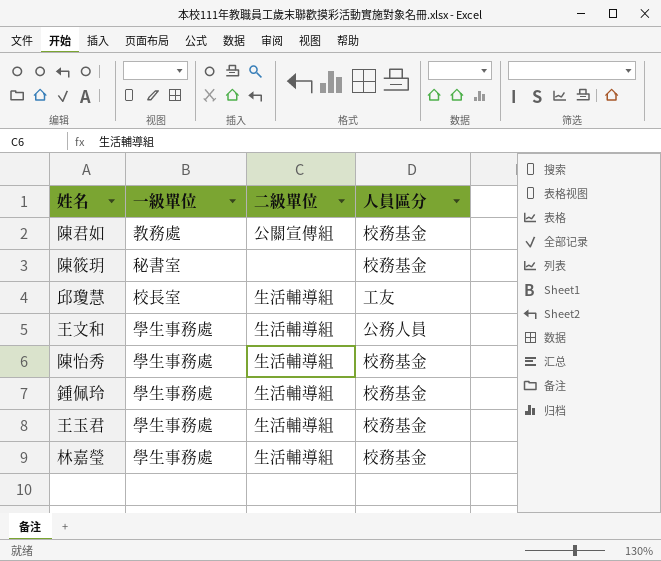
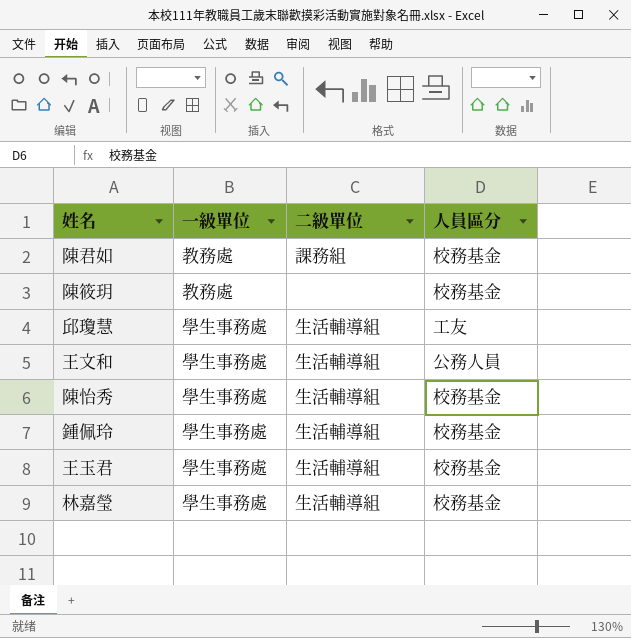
陳君如 | 二級單位: 公關宣傳組 -> 課務組
陳筱玥 | 一級單位: 秘書室 -> 教務處
邱瓊慧 | 一級單位: 校長室 -> 學生事務處

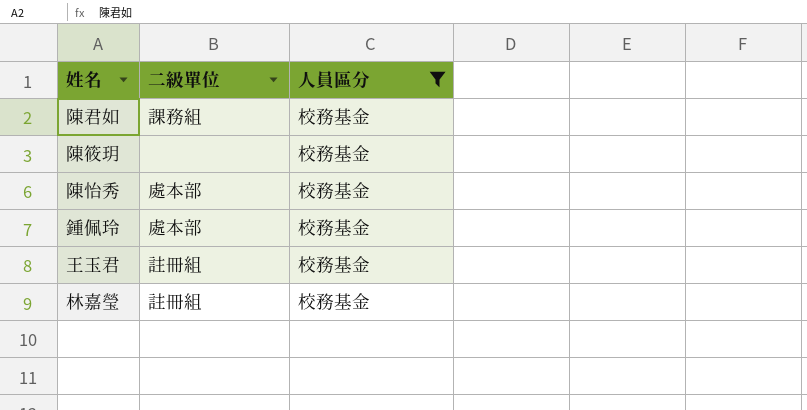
filter: none -> 人員區分 = 校務基金
column 一級單位 | position: 2 -> none
陳怡秀 | 二級單位: 生活輔導組 -> 處本部
鍾佩玲 | 二級單位: 生活輔導組 -> 處本部
王玉君 | 二級單位: 生活輔導組 -> 註冊組
林嘉瑩 | 二級單位: 生活輔導組 -> 註冊組

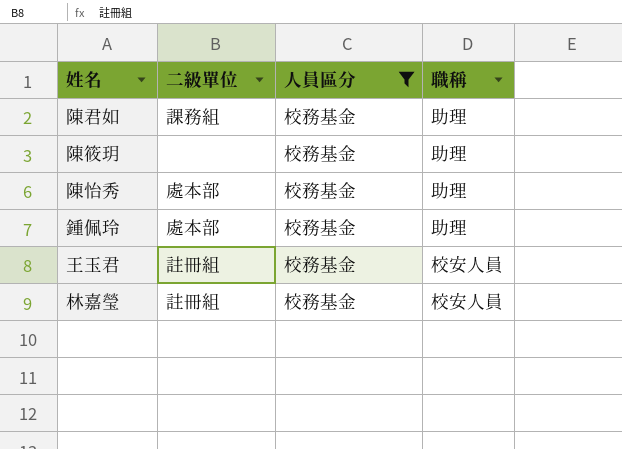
column 職稱 | position: none -> 4

